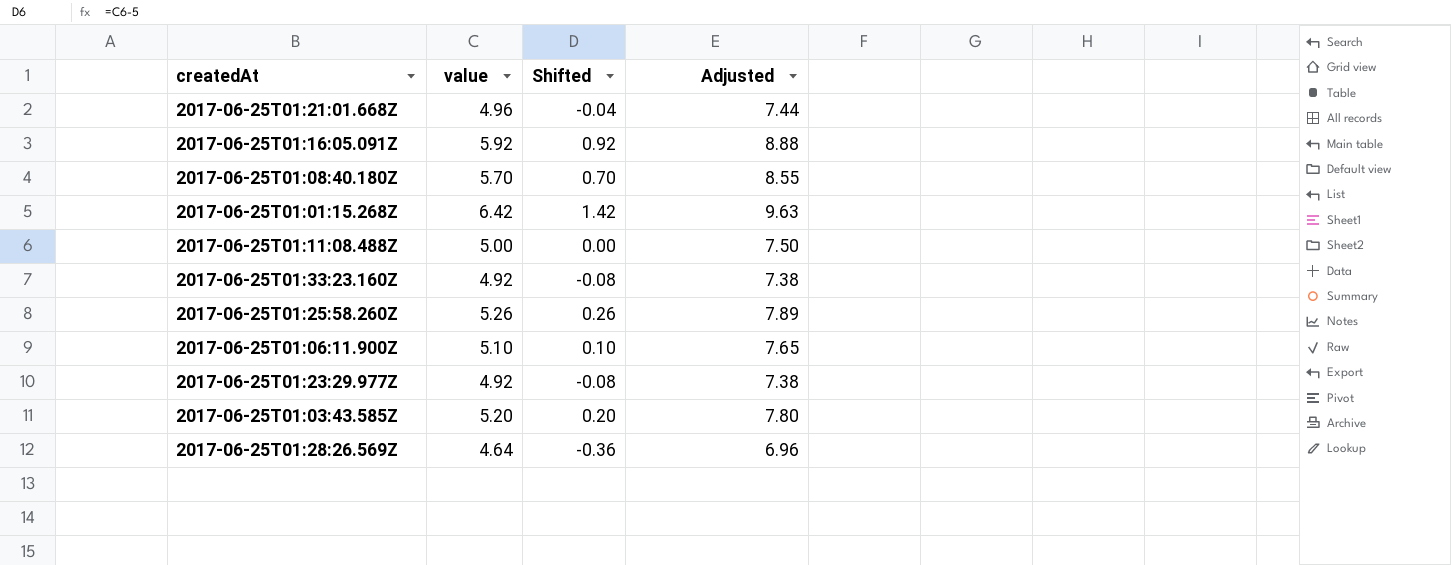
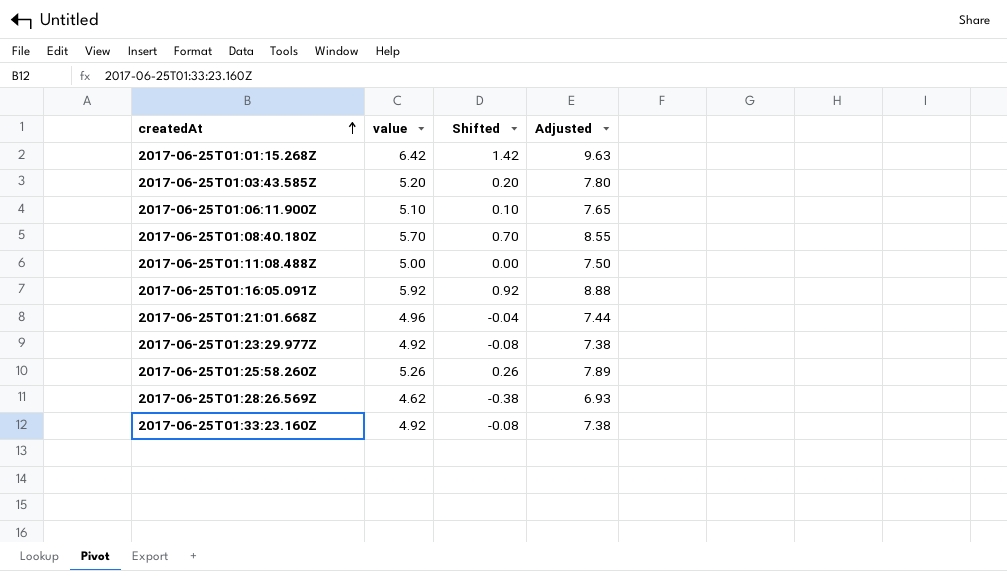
row order: none -> createdAt ascending
2017-06-25T01:28:26.569Z | value: 4.64 -> 4.62
2017-06-25T01:28:26.569Z | Shifted: -0.36 -> -0.38
2017-06-25T01:28:26.569Z | Adjusted: 6.96 -> 6.93

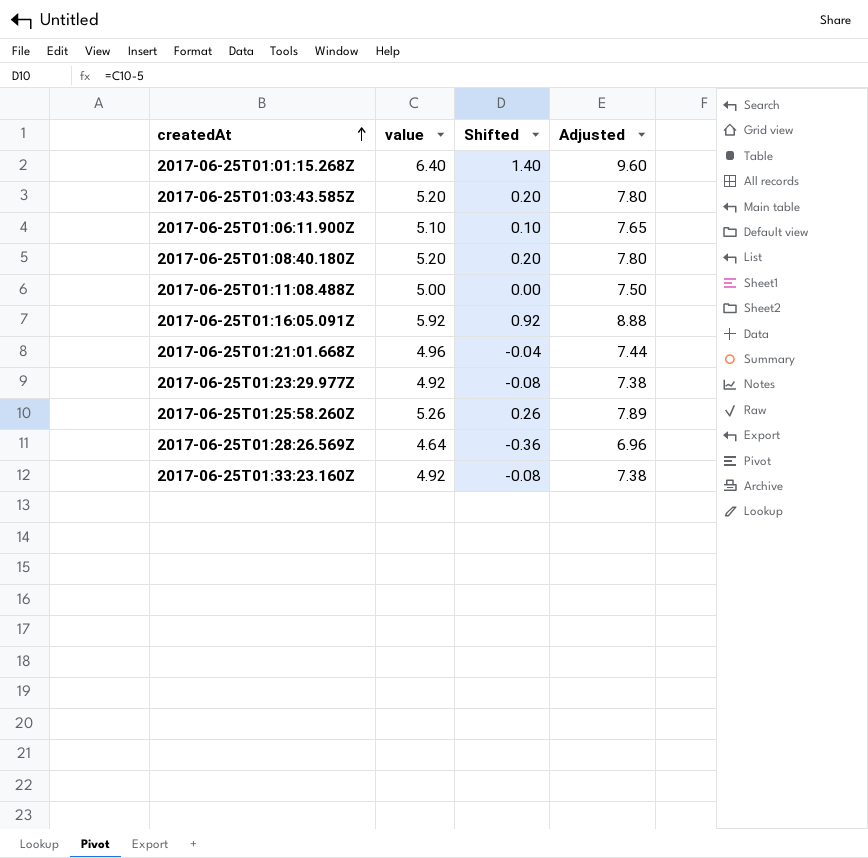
2017-06-25T01:01:15.268Z | value: 6.42 -> 6.40
2017-06-25T01:01:15.268Z | Shifted: 1.42 -> 1.40
2017-06-25T01:01:15.268Z | Adjusted: 9.63 -> 9.60
2017-06-25T01:08:40.180Z | value: 5.70 -> 5.20
2017-06-25T01:08:40.180Z | Shifted: 0.70 -> 0.20
2017-06-25T01:08:40.180Z | Adjusted: 8.55 -> 7.80
2017-06-25T01:28:26.569Z | value: 4.62 -> 4.64
2017-06-25T01:28:26.569Z | Shifted: -0.38 -> -0.36
2017-06-25T01:28:26.569Z | Adjusted: 6.93 -> 6.96

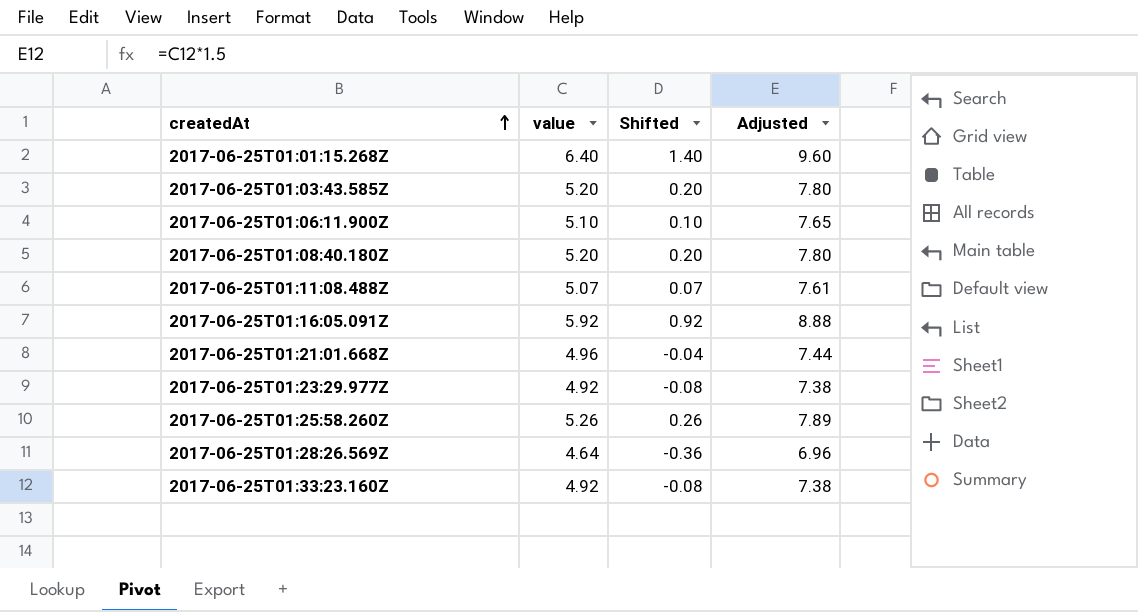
2017-06-25T01:11:08.488Z | value: 5.00 -> 5.07
2017-06-25T01:11:08.488Z | Shifted: 0.00 -> 0.07
2017-06-25T01:11:08.488Z | Adjusted: 7.50 -> 7.61

